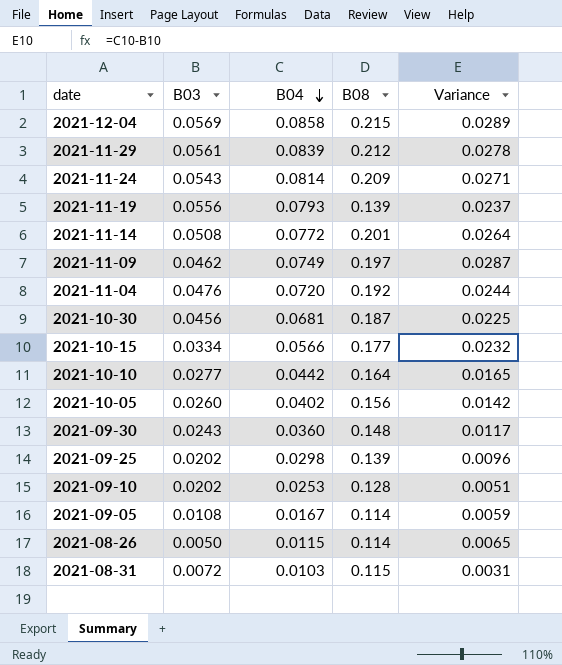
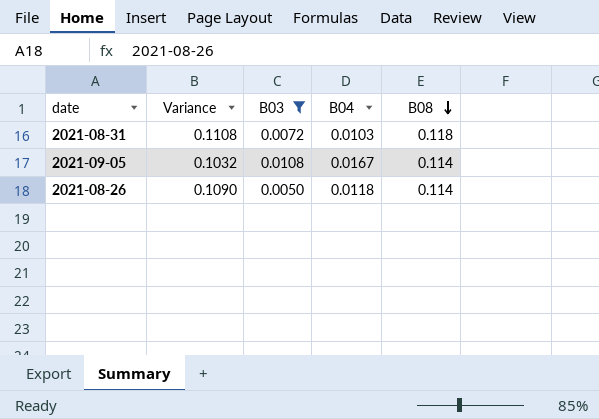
filter: none -> B03 <= 0.0108
row order: B04 descending -> B08 descending
column Variance | formula: [B04] - [B03] -> [B08] - [B03]
column Variance | position: 5 -> 2
2021-08-31 | B08: 0.115 -> 0.118
2021-08-26 | B04: 0.0115 -> 0.0118

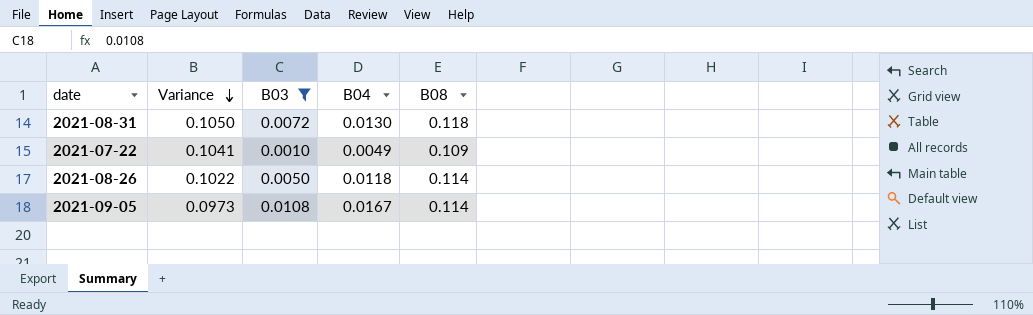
row order: B08 descending -> Variance descending
column Variance | formula: [B08] - [B03] -> [B08] - [B04]
2021-08-31 | B04: 0.0103 -> 0.0130
row 2021-07-22: none -> 0.1041 | 0.0010 | 0.0049 | 0.109

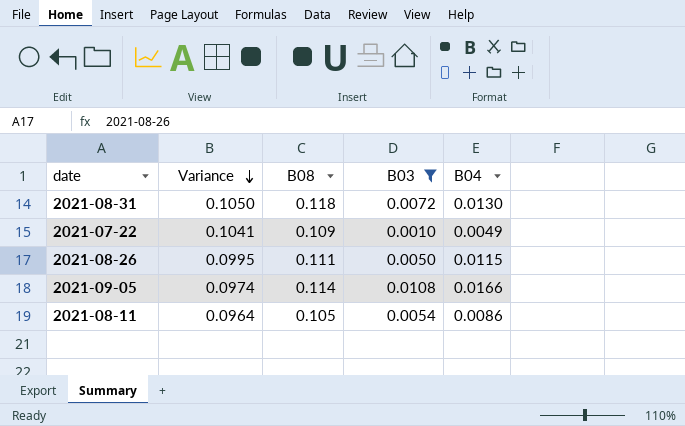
column B08 | position: 5 -> 3
2021-08-26 | Variance: 0.1022 -> 0.0995
2021-08-26 | B08: 0.114 -> 0.111
2021-08-26 | B04: 0.0118 -> 0.0115
2021-09-05 | Variance: 0.0973 -> 0.0974
2021-09-05 | B04: 0.0167 -> 0.0166
row 2021-08-11: none -> 0.0964 | 0.105 | 0.0054 | 0.0086

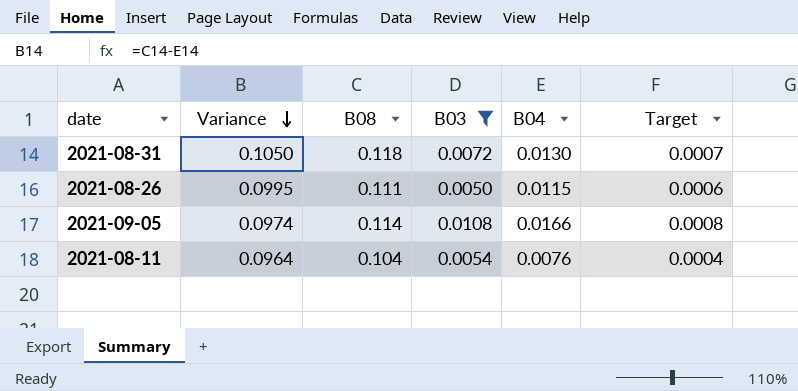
column Target | formula: none -> [B04] * 0.05
row 2021-07-22: 0.1041 | 0.109 | 0.0010 | 0.0049 -> none
2021-08-11 | B08: 0.105 -> 0.104
2021-08-11 | B04: 0.0086 -> 0.0076

